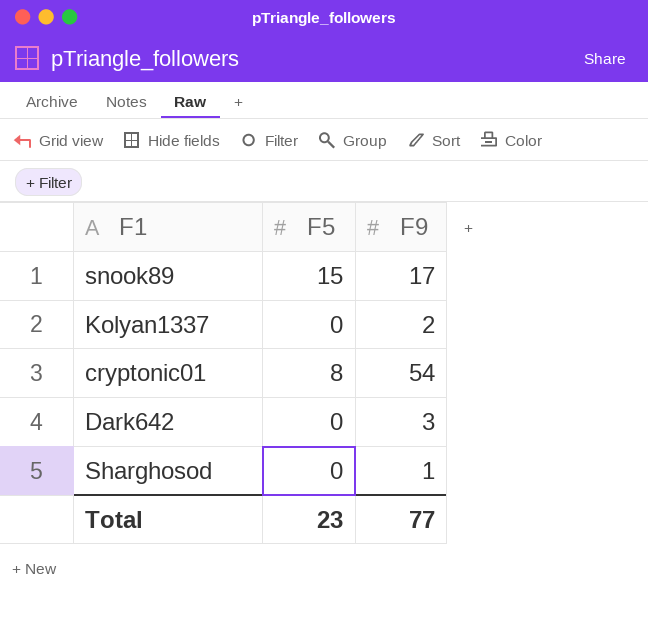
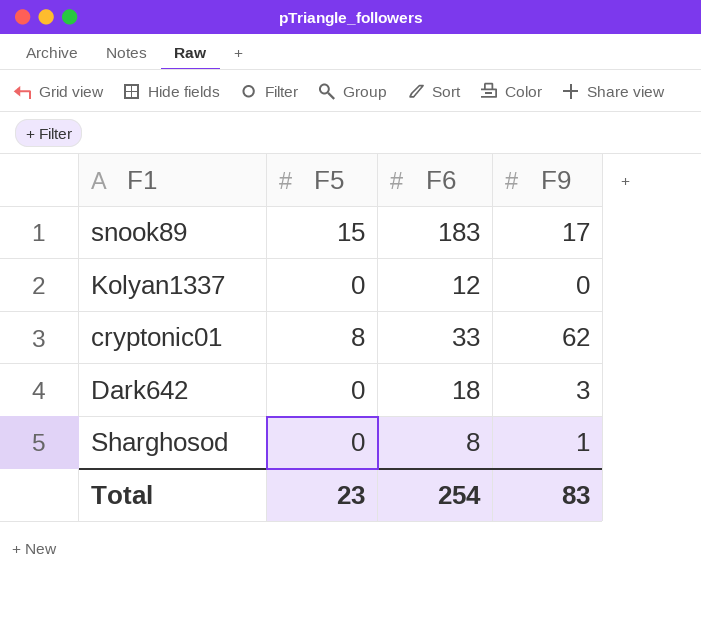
column F6 | position: none -> 3
Kolyan1337 | F9: 2 -> 0
cryptonic01 | F9: 54 -> 62
Total | F9: 77 -> 83

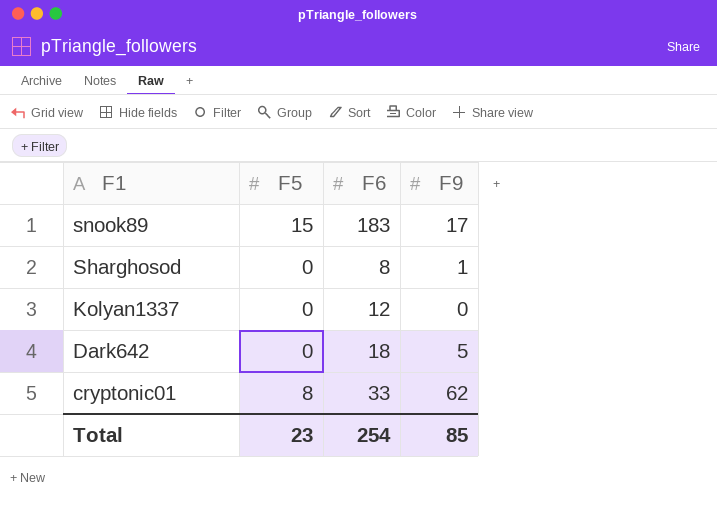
row order: none -> F1 descending
Dark642 | F9: 3 -> 5
Total | F9: 83 -> 85

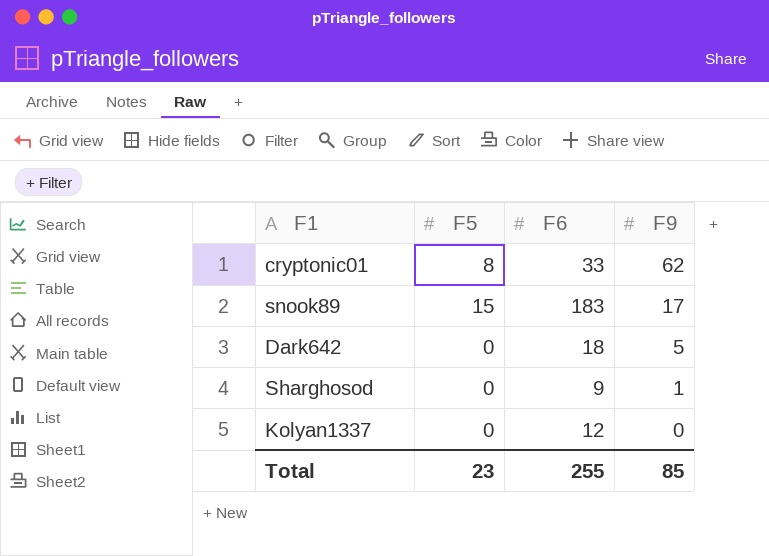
row order: F1 descending -> F9 descending
Sharghosod | F6: 8 -> 9
Total | F6: 254 -> 255

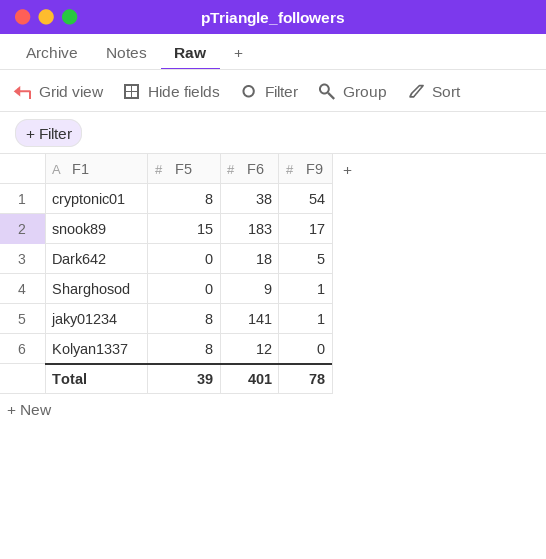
cryptonic01 | F6: 33 -> 38
cryptonic01 | F9: 62 -> 54
row jaky01234: none -> 8 | 141 | 1
Kolyan1337 | F5: 0 -> 8
Total | F5: 23 -> 39
Total | F6: 255 -> 401
Total | F9: 85 -> 78

